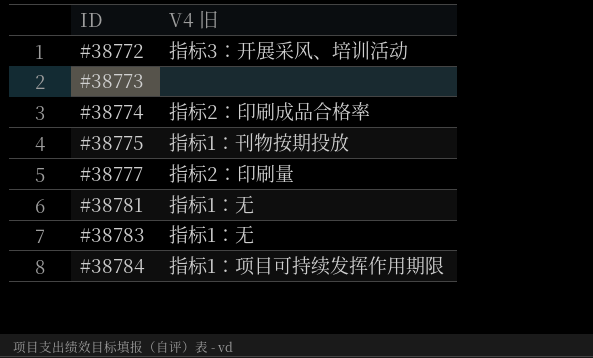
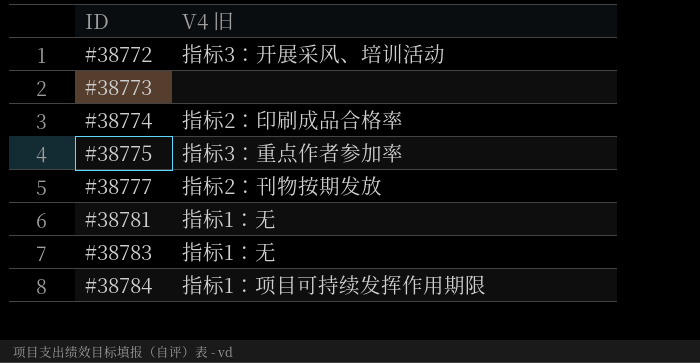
#38775 | V4 旧: 指标1：刊物按期投放 -> 指标3：重点作者参加率
#38777 | V4 旧: 指标2：印刷量 -> 指标2：刊物按期发放

